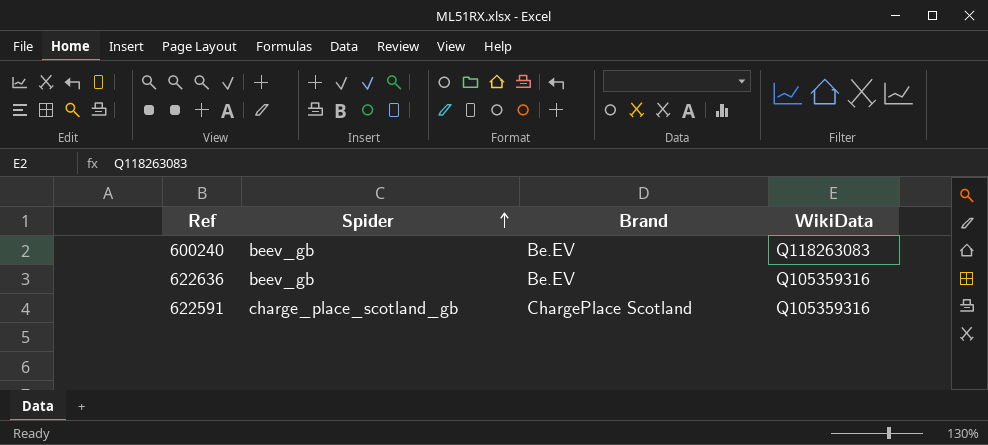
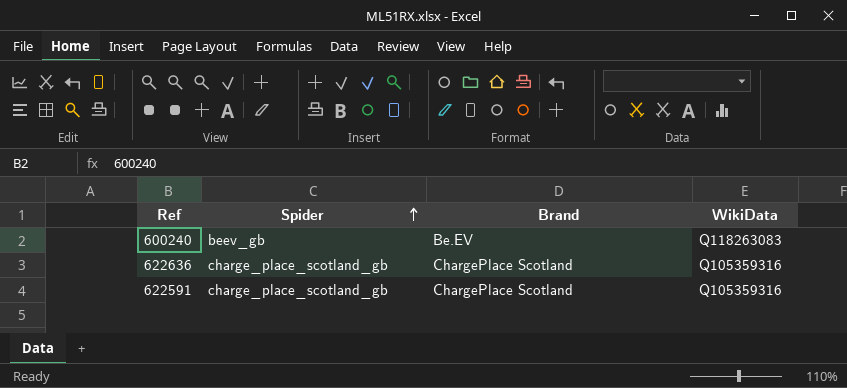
622636 | Spider: beev_gb -> charge_place_scotland_gb
622636 | Brand: Be.EV -> ChargePlace Scotland

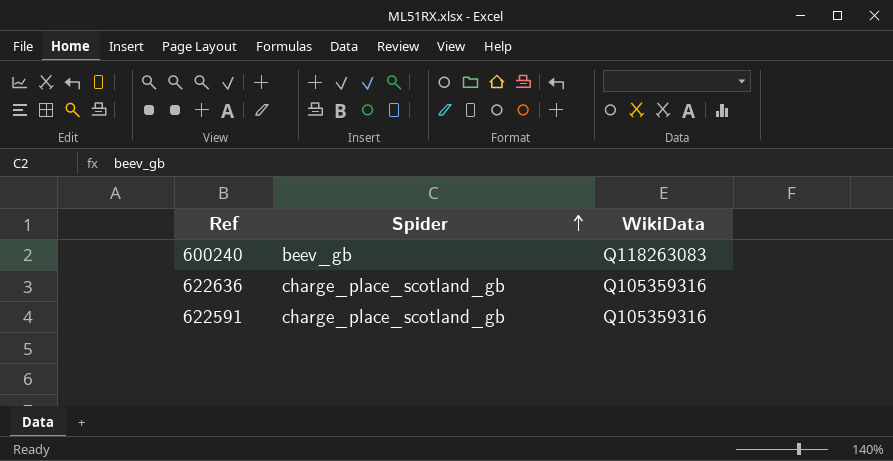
column Brand | position: 3 -> none

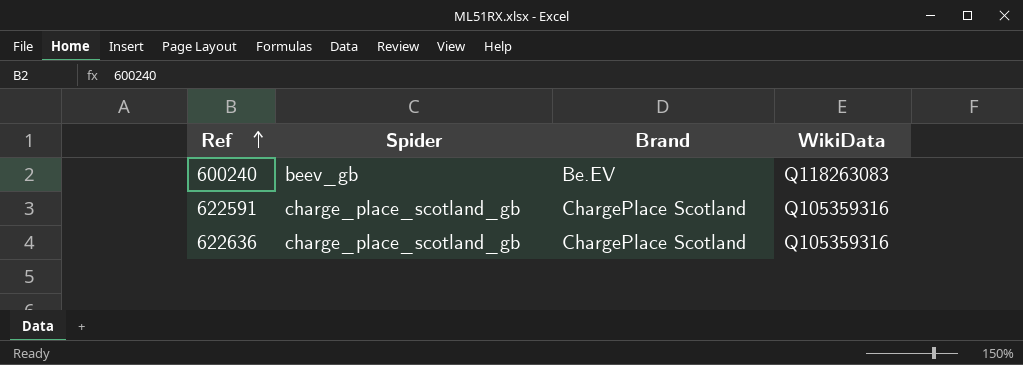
row order: Spider ascending -> Ref ascending
column Brand | position: none -> 3

